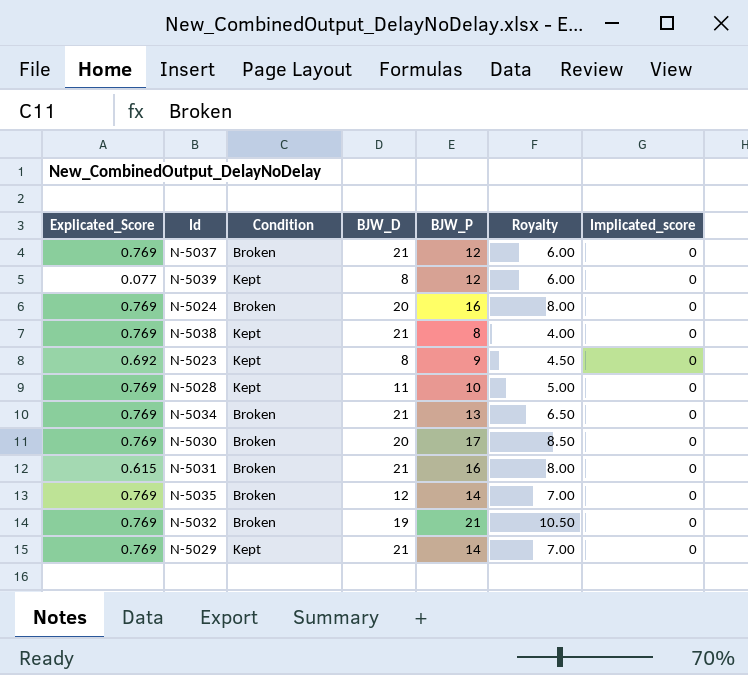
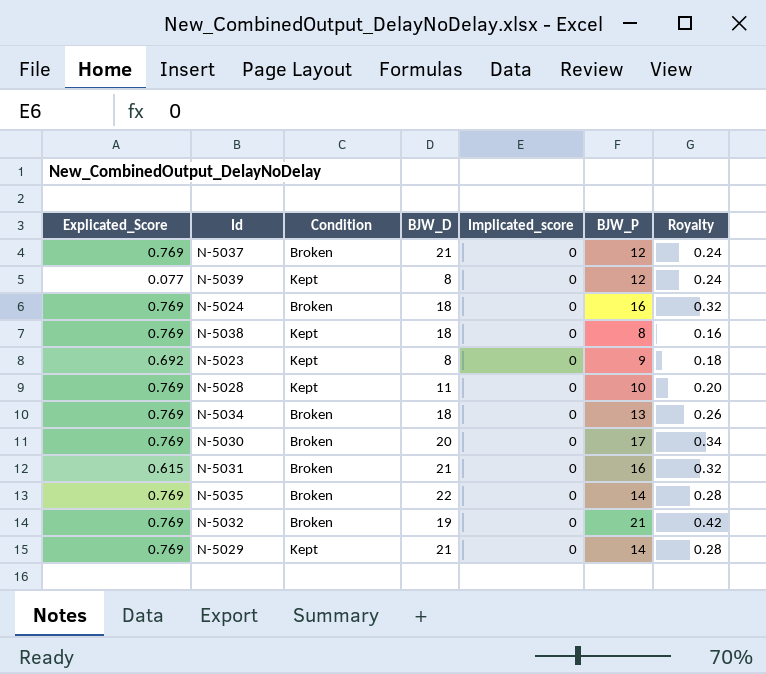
column Implicated_score | position: 7 -> 5
column Royalty | formula: [BJW_P] * 0.5 -> [BJW_P] * 0.02
N-5024 | BJW_D: 20 -> 18
N-5038 | BJW_D: 21 -> 18
N-5034 | BJW_D: 21 -> 18
N-5035 | BJW_D: 12 -> 22

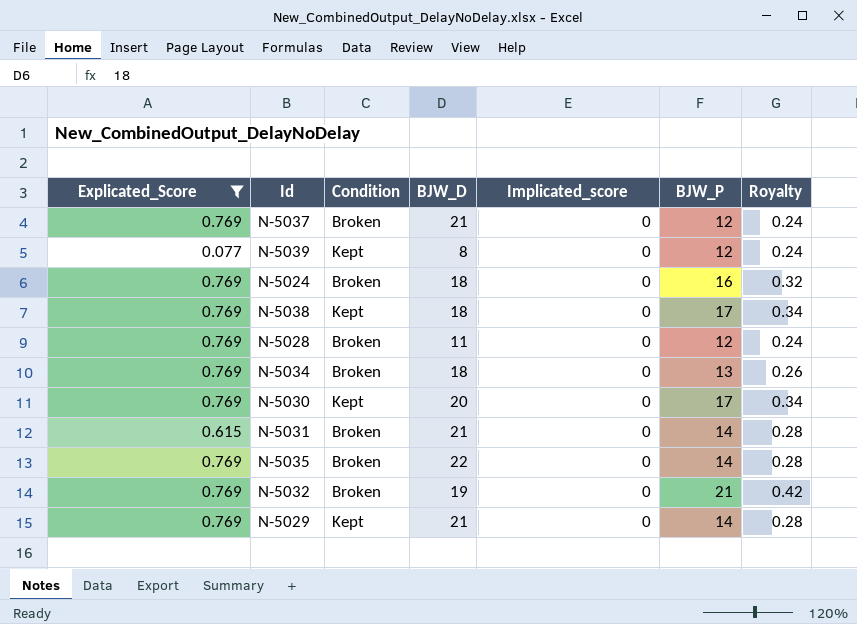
filter: none -> Explicated_Score != 0.692
N-5038 | BJW_P: 8 -> 17
N-5038 | Royalty: 0.16 -> 0.34
N-5028 | Condition: Kept -> Broken
N-5028 | BJW_P: 10 -> 12
N-5028 | Royalty: 0.20 -> 0.24
N-5030 | Condition: Broken -> Kept
N-5031 | BJW_P: 16 -> 14
N-5031 | Royalty: 0.32 -> 0.28

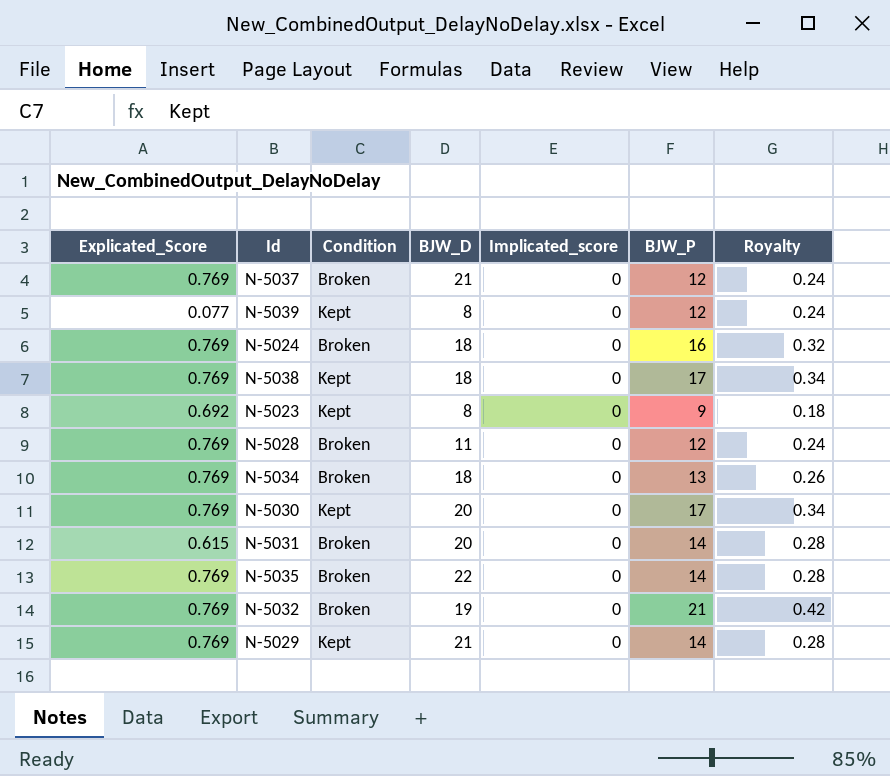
filter: Explicated_Score != 0.692 -> none
N-5031 | BJW_D: 21 -> 20

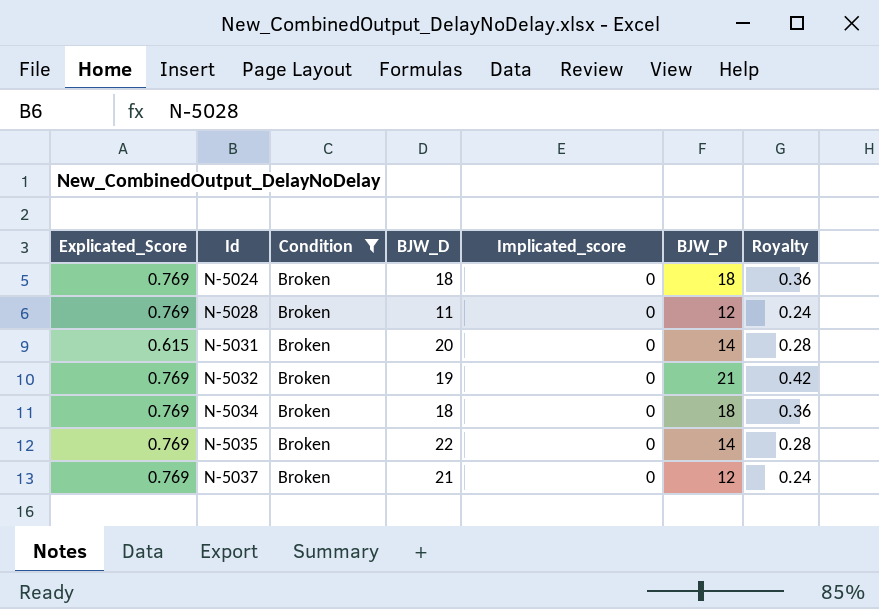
filter: none -> Condition = Broken
row order: none -> Id ascending
N-5024 | BJW_P: 16 -> 18
N-5024 | Royalty: 0.32 -> 0.36
N-5034 | BJW_P: 13 -> 18
N-5034 | Royalty: 0.26 -> 0.36

